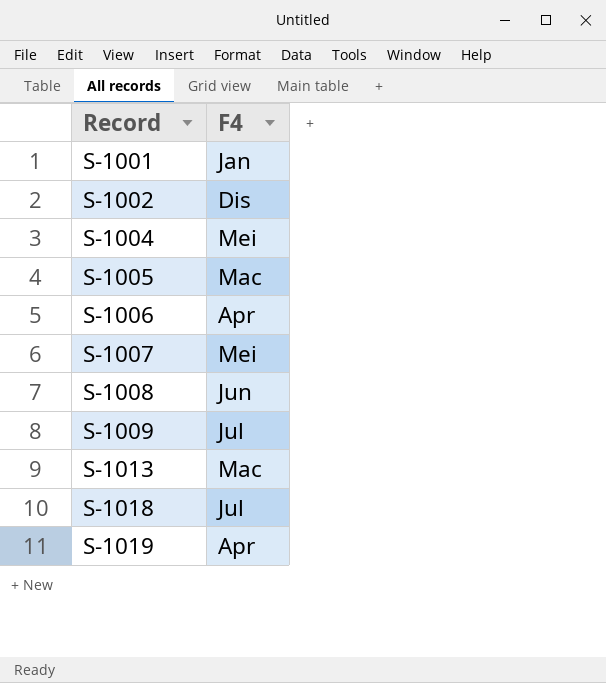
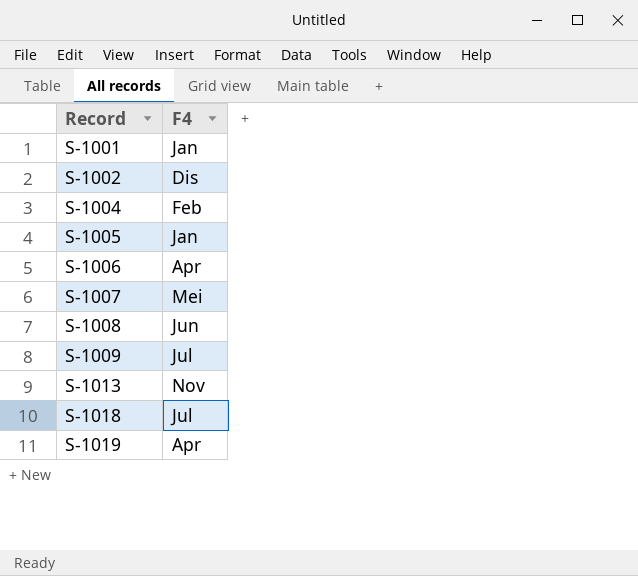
S-1004 | F4: Mei -> Feb
S-1005 | F4: Mac -> Jan
S-1013 | F4: Mac -> Nov

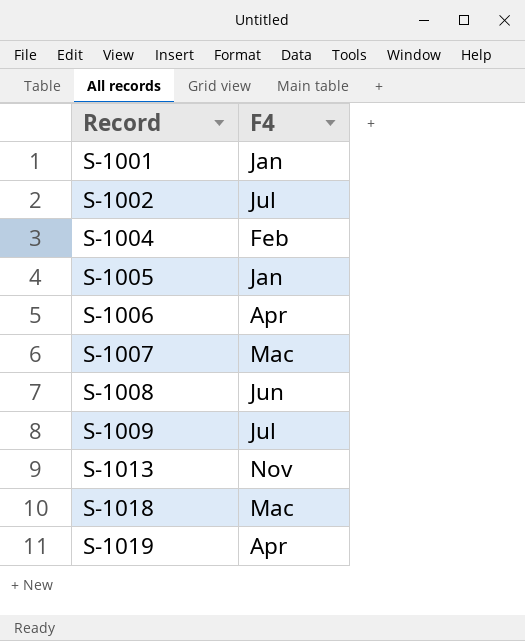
S-1002 | F4: Dis -> Jul
S-1007 | F4: Mei -> Mac
S-1018 | F4: Jul -> Mac

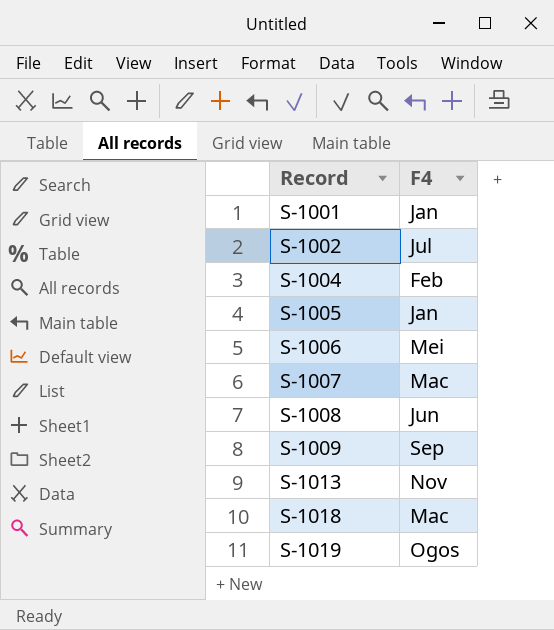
S-1006 | F4: Apr -> Mei
S-1009 | F4: Jul -> Sep
S-1019 | F4: Apr -> Ogos

